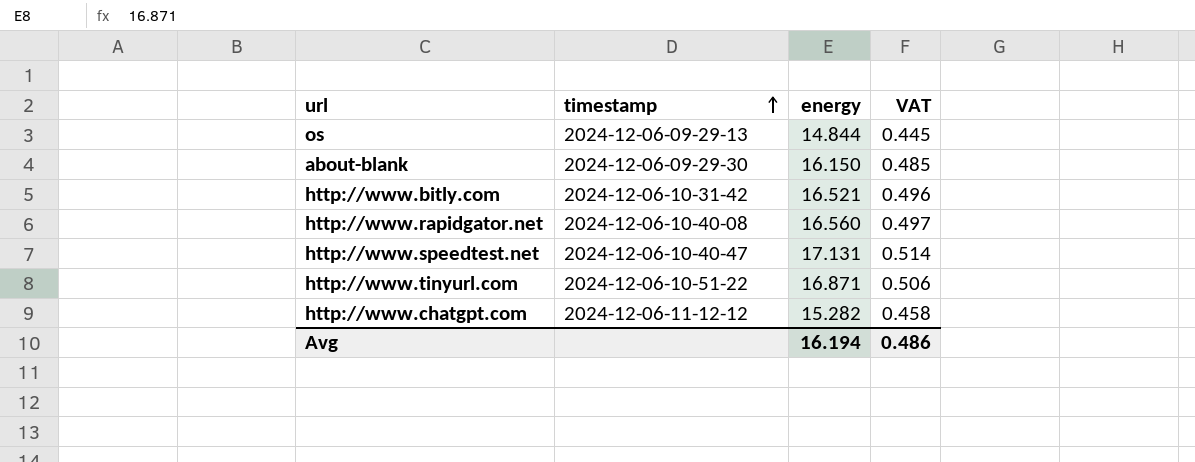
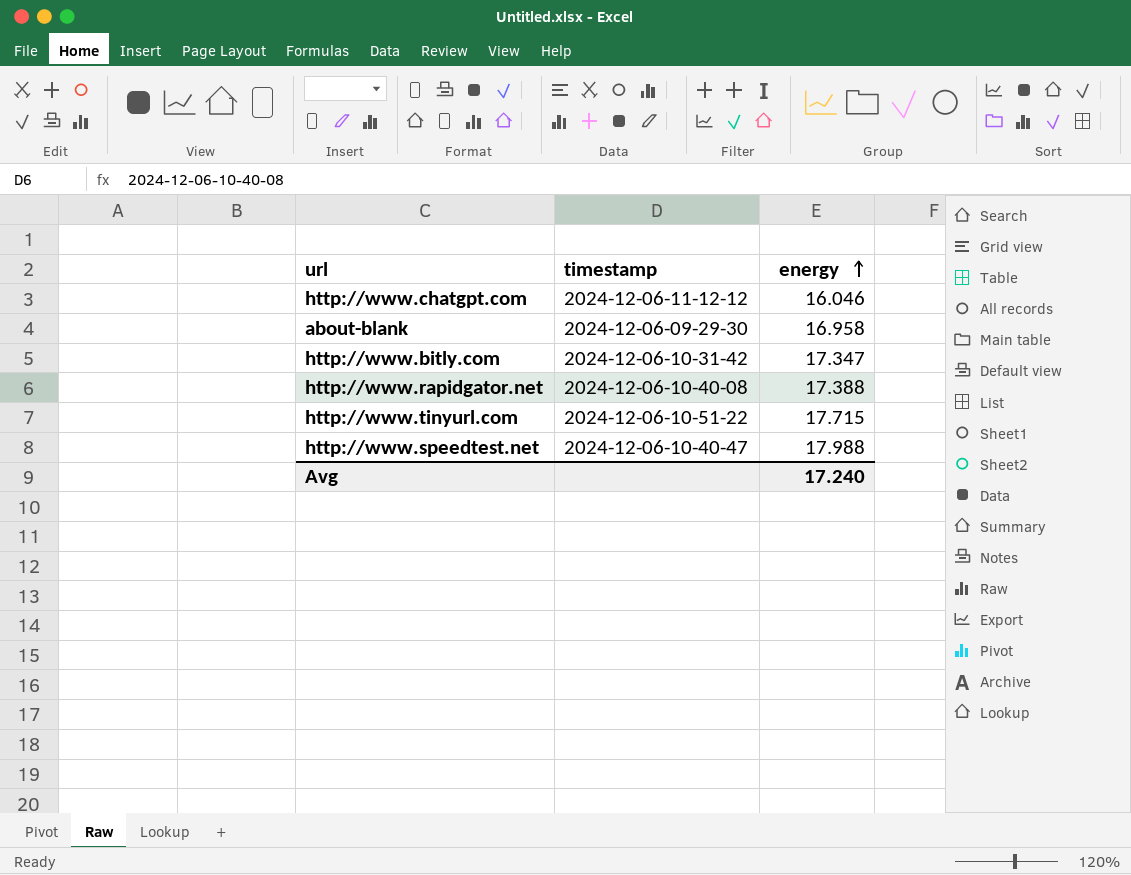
row order: timestamp ascending -> energy ascending
column VAT | formula: [energy] * 0.03 -> none
row os: 2024-12-06-09-29-13 | 14.844 | 0.445 -> none
http://www.chatgpt.com | energy: 15.282 -> 16.046
about-blank | energy: 16.150 -> 16.958
http://www.bitly.com | energy: 16.521 -> 17.347
http://www.rapidgator.net | energy: 16.560 -> 17.388
http://www.tinyurl.com | energy: 16.871 -> 17.715
http://www.speedtest.net | energy: 17.131 -> 17.988
Avg | energy: 16.194 -> 17.240

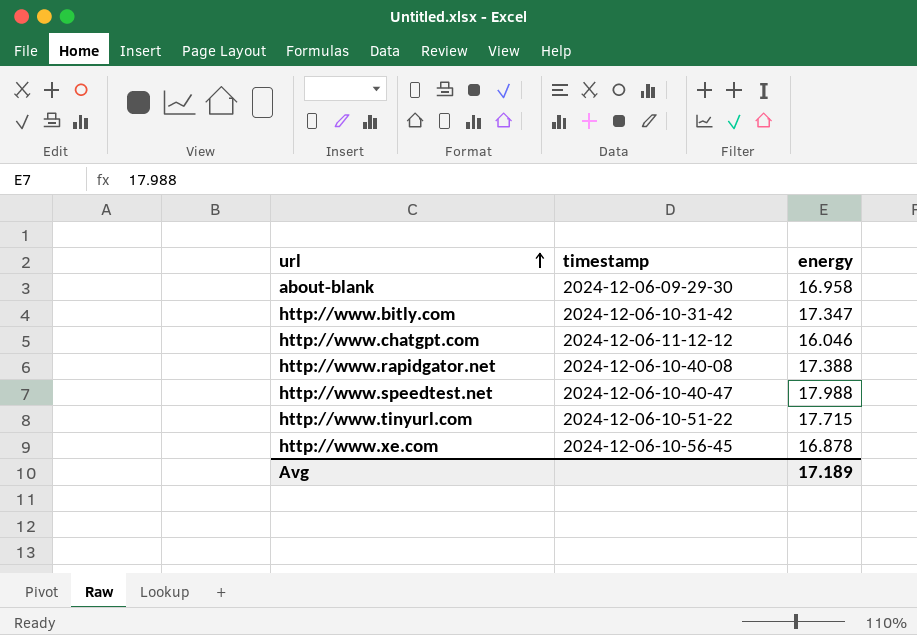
row order: energy ascending -> url ascending
row http://www.xe.com: none -> 2024-12-06-10-56-45 | 16.878
Avg | energy: 17.240 -> 17.189

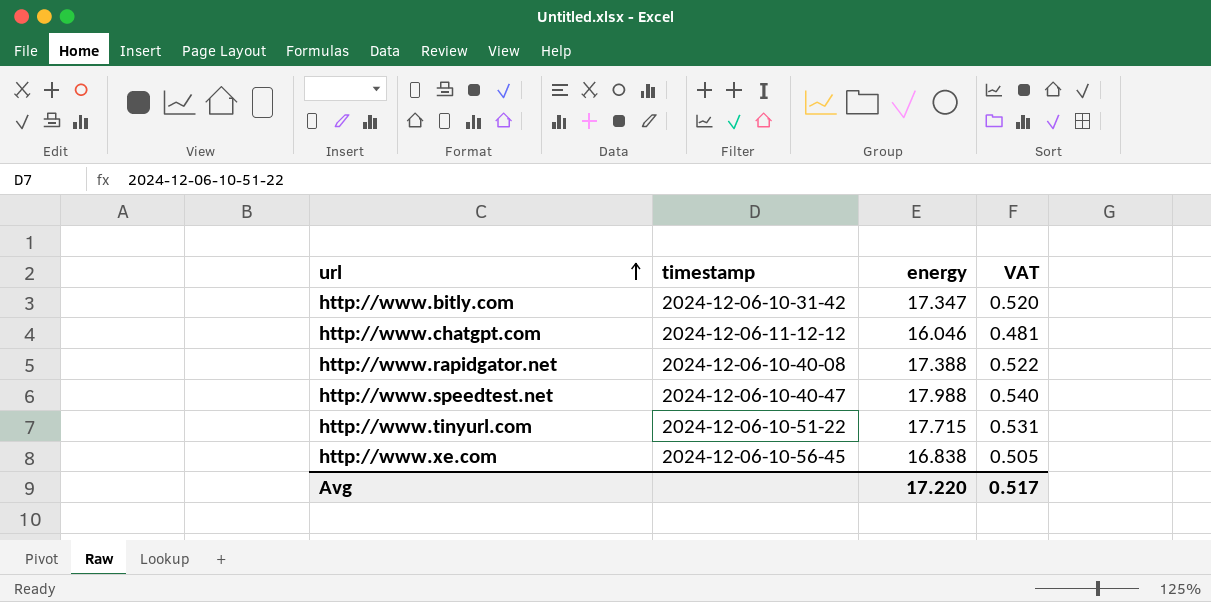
column VAT | formula: none -> [energy] * 0.03
row about-blank: 2024-12-06-09-29-30 | 16.958 -> none
http://www.xe.com | energy: 16.878 -> 16.838
Avg | energy: 17.189 -> 17.220

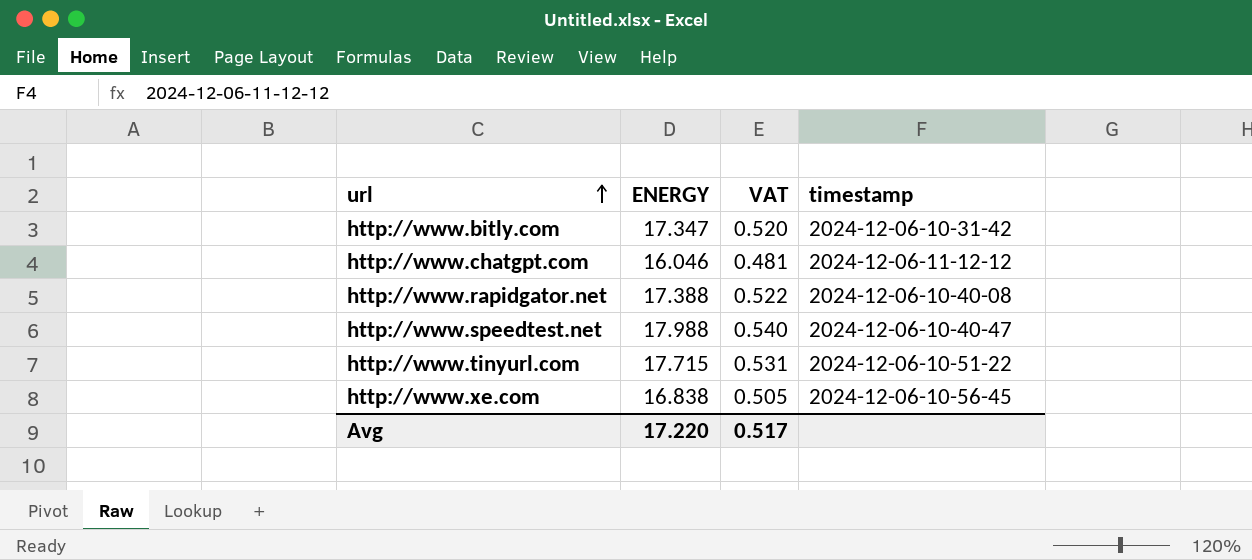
column name: energy -> ENERGY
column timestamp | position: 2 -> 4

